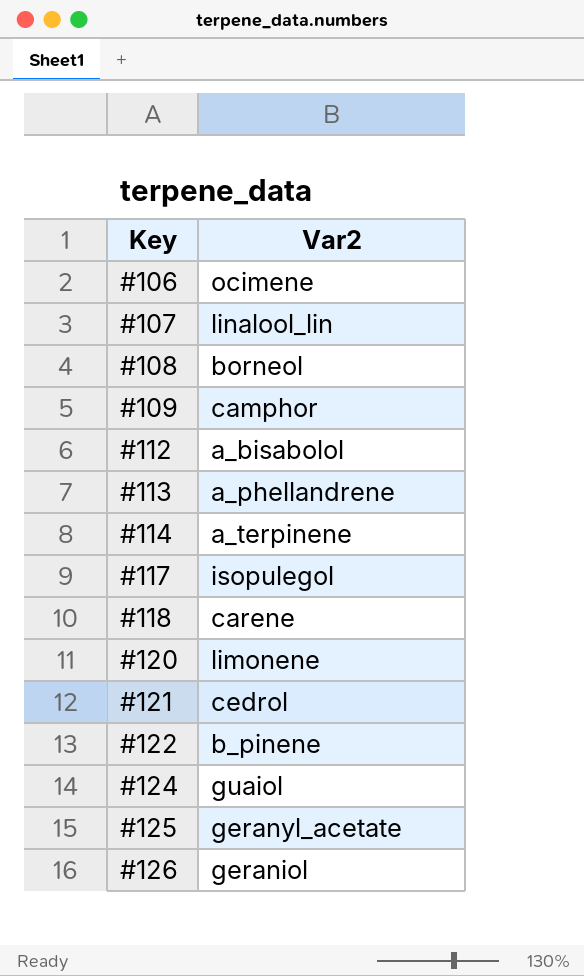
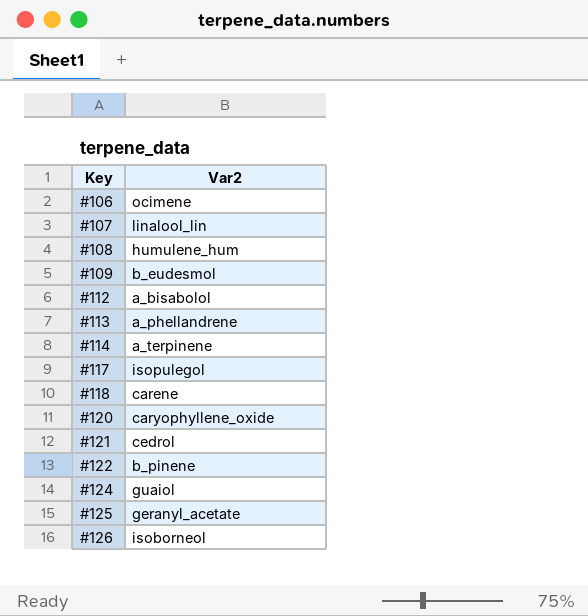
#108 | Var2: borneol -> humulene_hum
#109 | Var2: camphor -> b_eudesmol
#120 | Var2: limonene -> caryophyllene_oxide
#126 | Var2: geraniol -> isoborneol

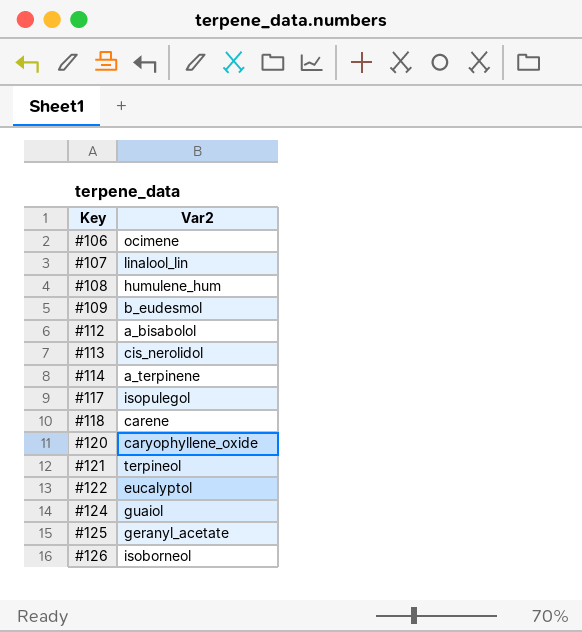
#113 | Var2: a_phellandrene -> cis_nerolidol
#121 | Var2: cedrol -> terpineol
#122 | Var2: b_pinene -> eucalyptol

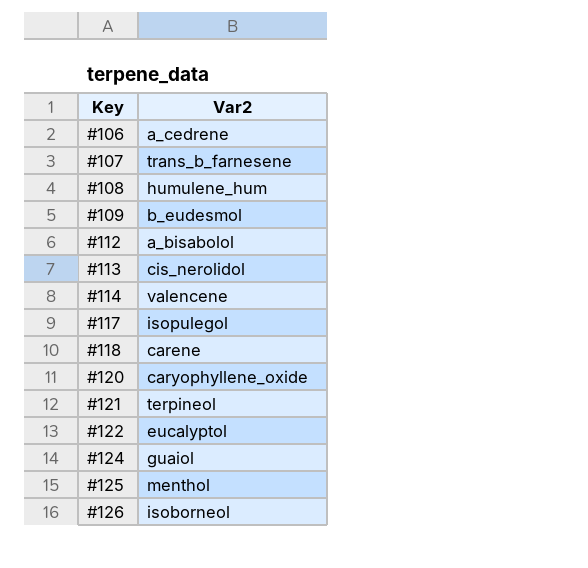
#106 | Var2: ocimene -> a_cedrene
#107 | Var2: linalool_lin -> trans_b_farnesene
#114 | Var2: a_terpinene -> valencene
#125 | Var2: geranyl_acetate -> menthol

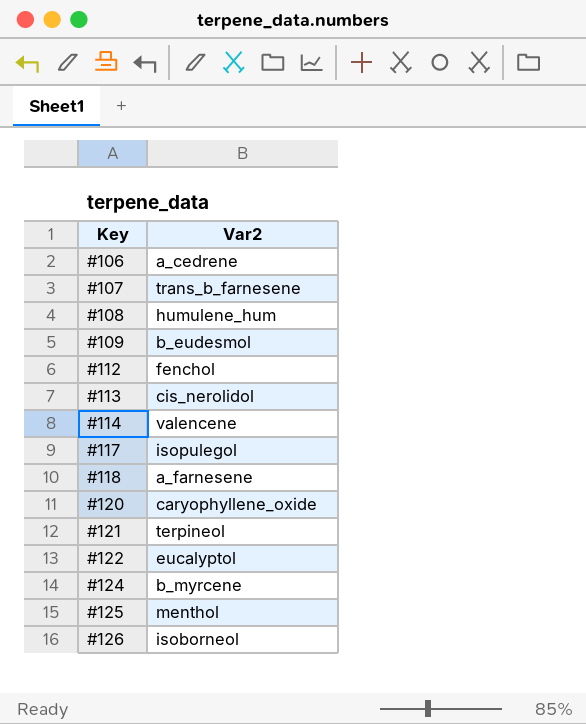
#112 | Var2: a_bisabolol -> fenchol
#118 | Var2: carene -> a_farnesene
#124 | Var2: guaiol -> b_myrcene

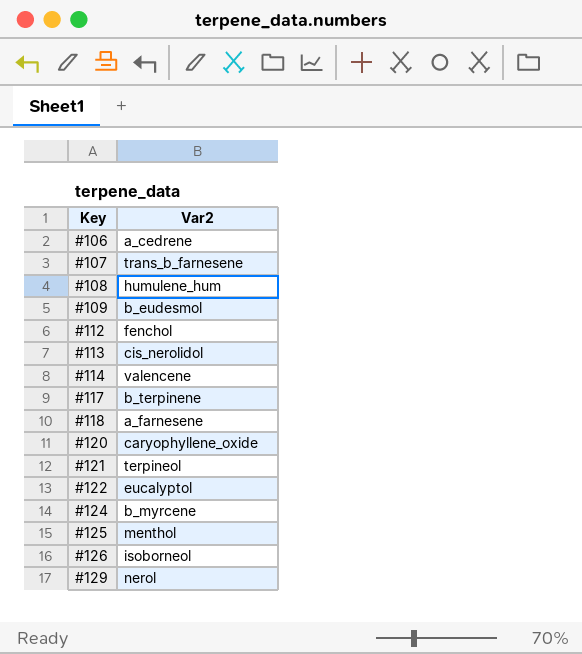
#117 | Var2: isopulegol -> b_terpinene
row #129: none -> nerol

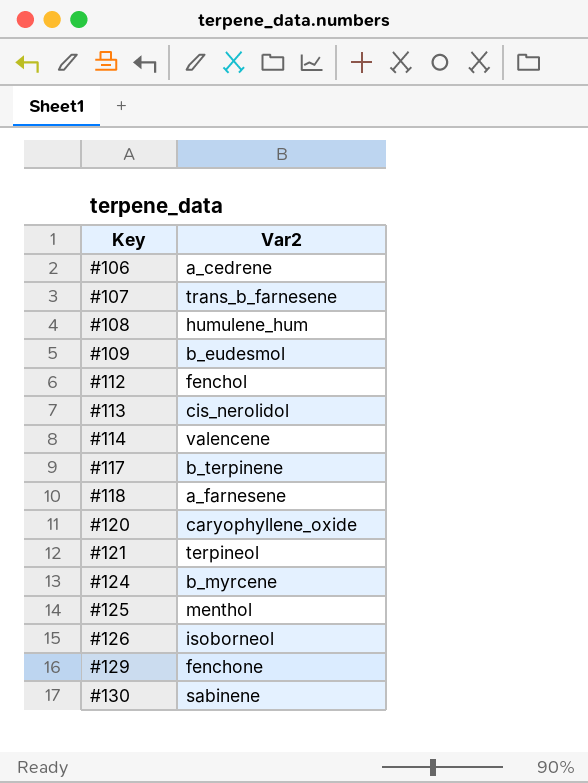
row #122: eucalyptol -> none
#129 | Var2: nerol -> fenchone
row #130: none -> sabinene

